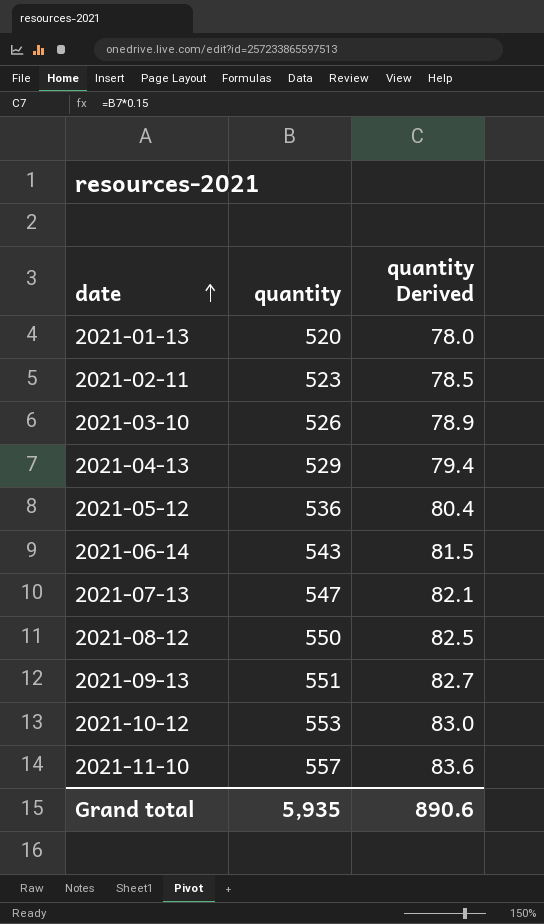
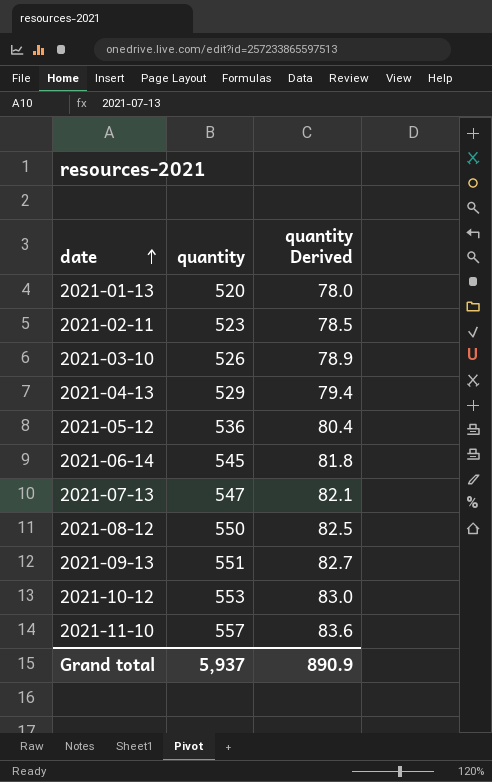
2021-06-14 | quantity: 543 -> 545
2021-06-14 | quantity Derived: 81.5 -> 81.8
Grand total | quantity: 5,935 -> 5,937
Grand total | quantity Derived: 890.6 -> 890.9

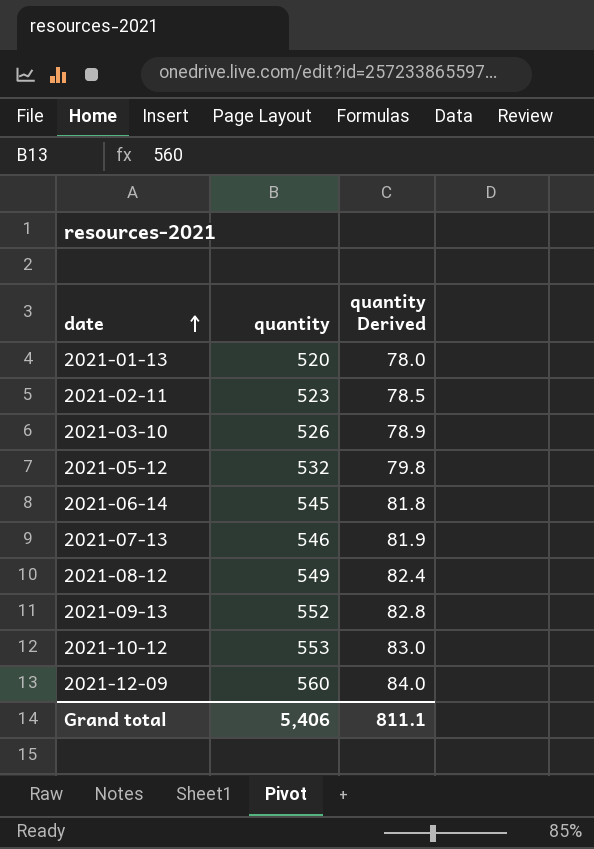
row 2021-04-13: 529 | 79.4 -> none
row 2021-11-10: 557 | 83.6 -> none
2021-05-12 | quantity: 536 -> 532
2021-05-12 | quantity Derived: 80.4 -> 79.8
2021-07-13 | quantity: 547 -> 546
2021-07-13 | quantity Derived: 82.1 -> 81.9
2021-08-12 | quantity: 550 -> 549
2021-08-12 | quantity Derived: 82.5 -> 82.4
2021-09-13 | quantity: 551 -> 552
2021-09-13 | quantity Derived: 82.7 -> 82.8
row 2021-12-09: none -> 560 | 84.0
Grand total | quantity: 5,937 -> 5,406
Grand total | quantity Derived: 890.9 -> 811.1

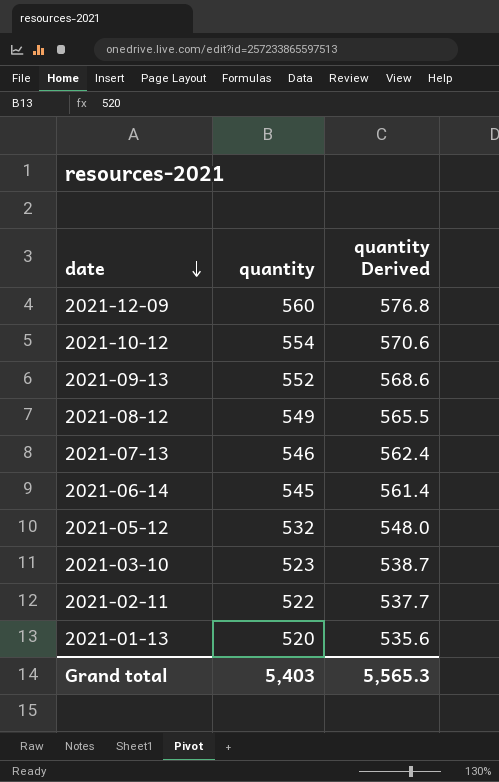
row order: date ascending -> date descending
column quantity Derived | formula: [quantity] * 0.15 -> [quantity] * 1.03
2021-10-12 | quantity: 553 -> 554
2021-03-10 | quantity: 526 -> 523
2021-02-11 | quantity: 523 -> 522
Grand total | quantity: 5,406 -> 5,403
Grand total | quantity Derived: 811.1 -> 5,565.3

